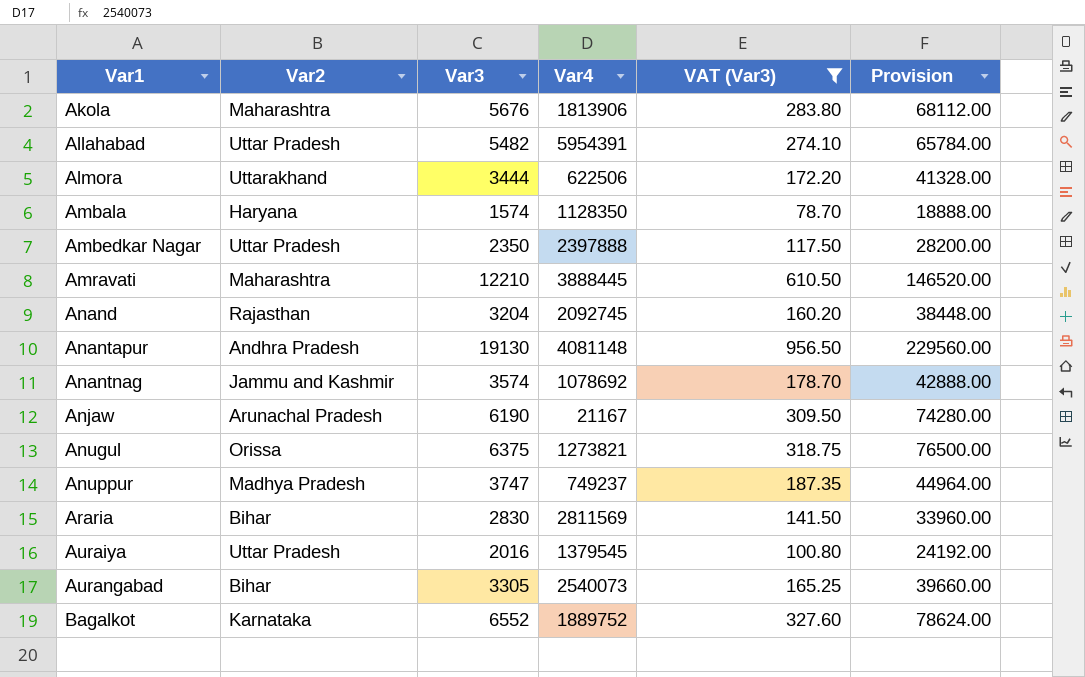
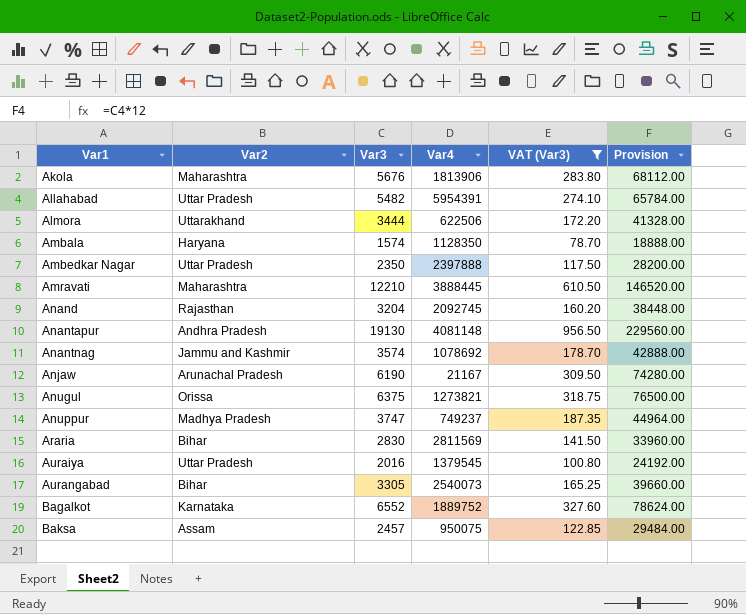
row Baksa: none -> Assam | 2457 | 950075 | 122.85 | 29484.00

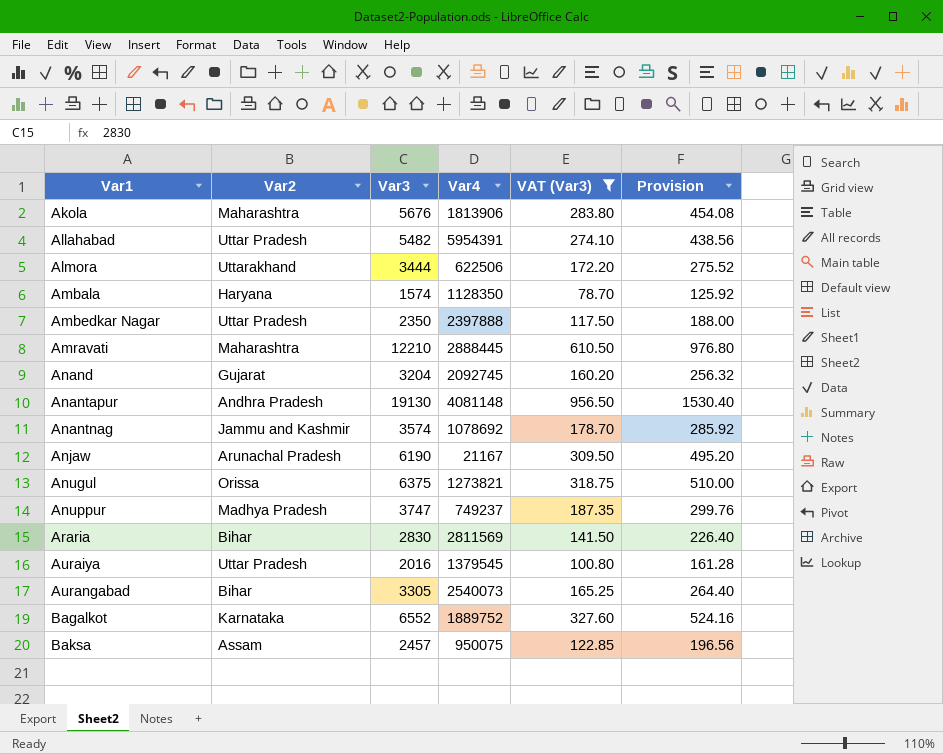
column Provision | formula: [Var3] * 12 -> [Var3] * 0.08
Amravati | Var4: 3888445 -> 2888445
Anand | Var2: Rajasthan -> Gujarat

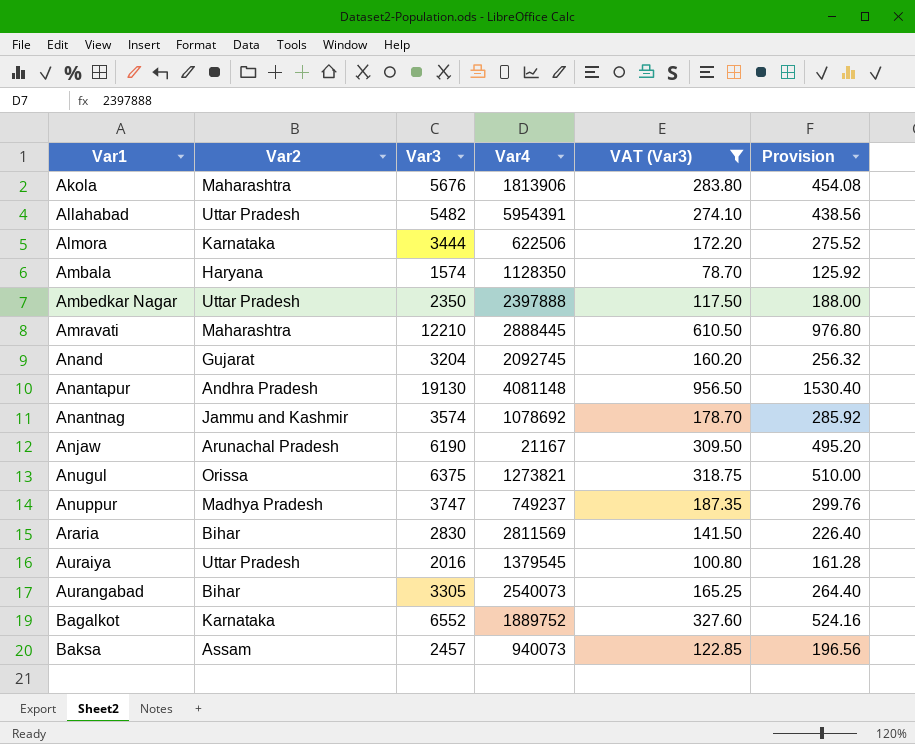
Almora | Var2: Uttarakhand -> Karnataka
Baksa | Var4: 950075 -> 940073

